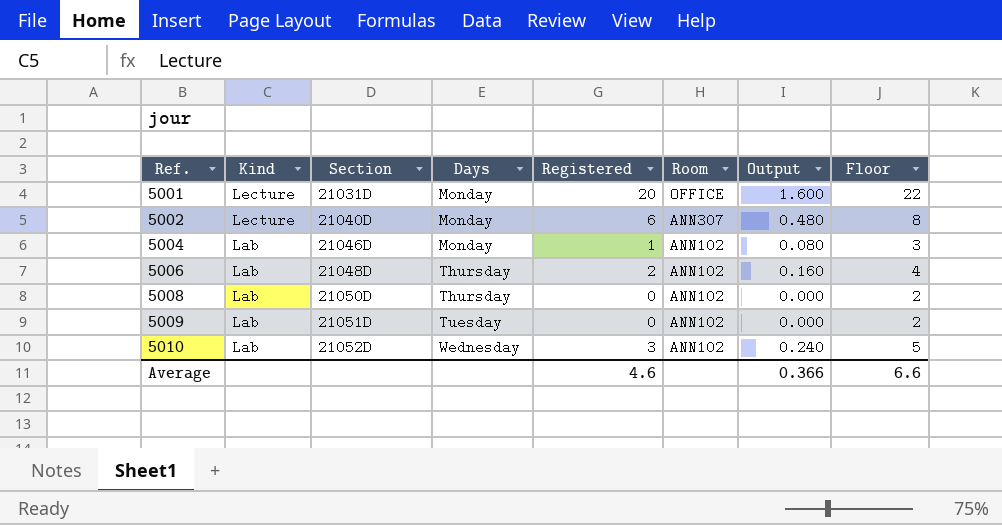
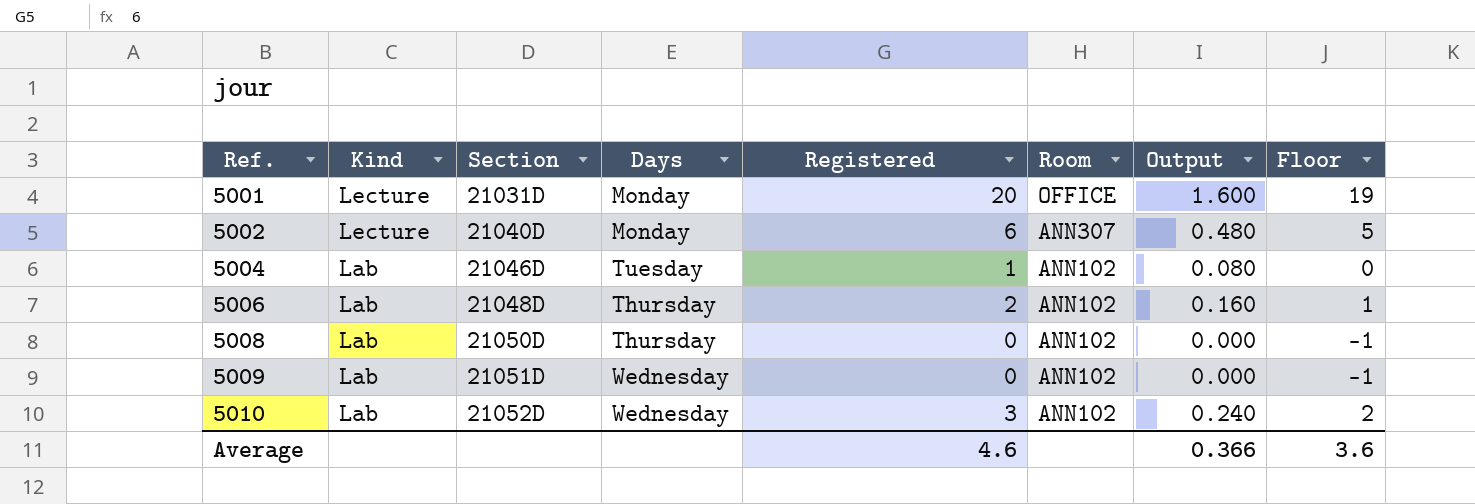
column Floor | formula: [Registered] + 2 -> [Registered] - 1
5004 | Days: Monday -> Tuesday
5009 | Days: Tuesday -> Wednesday
Average | Floor: 6.6 -> 3.6

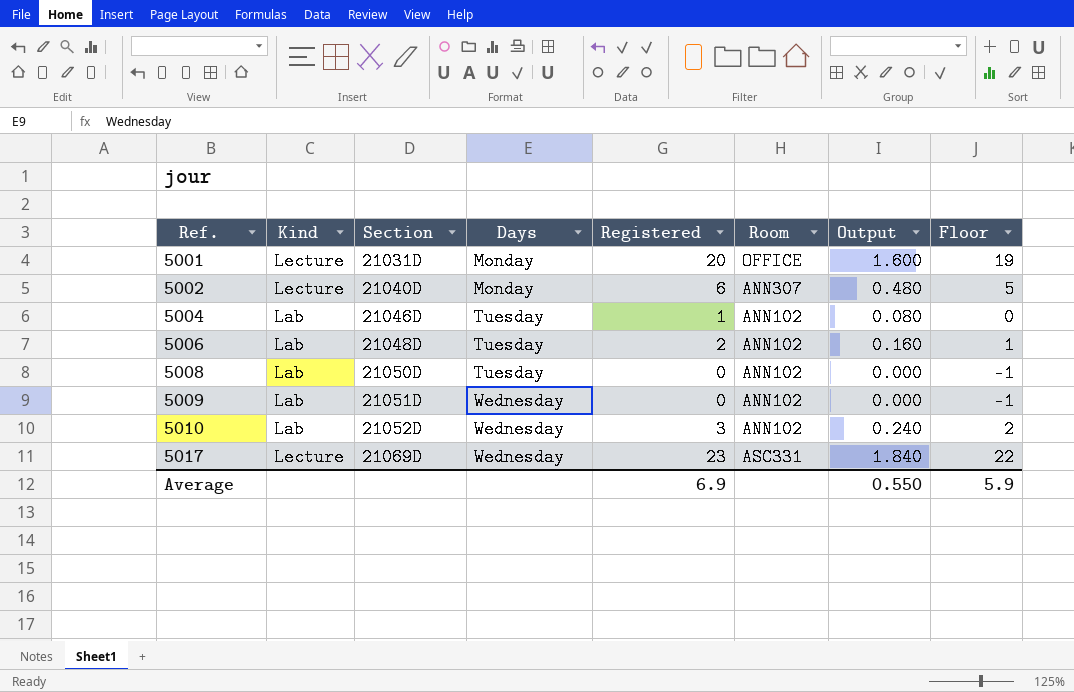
5006 | Days: Thursday -> Tuesday
5008 | Days: Thursday -> Tuesday
row 5017: none -> Lecture | 21069D | Wednesday | 23 | ASC331 | 1.840 | 22
Average | Registered: 4.6 -> 6.9
Average | Output: 0.366 -> 0.550
Average | Floor: 3.6 -> 5.9

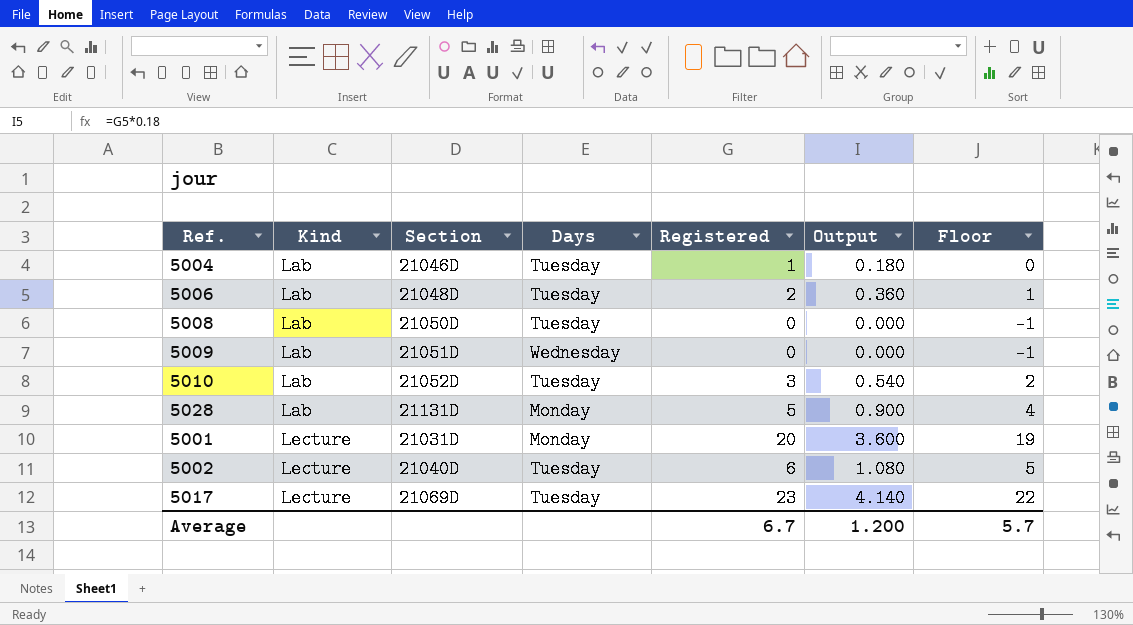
row order: Ref. ascending -> Kind ascending
column Room | position: 6 -> none
column Output | formula: [Registered] * 0.08 -> [Registered] * 0.18
5010 | Days: Wednesday -> Tuesday
row 5028: none -> Lab | 21131D | Monday | 5 | 0.900 | 4
5002 | Days: Monday -> Tuesday
5017 | Days: Wednesday -> Tuesday
Average | Registered: 6.9 -> 6.7
Average | Output: 0.550 -> 1.200
Average | Floor: 5.9 -> 5.7

